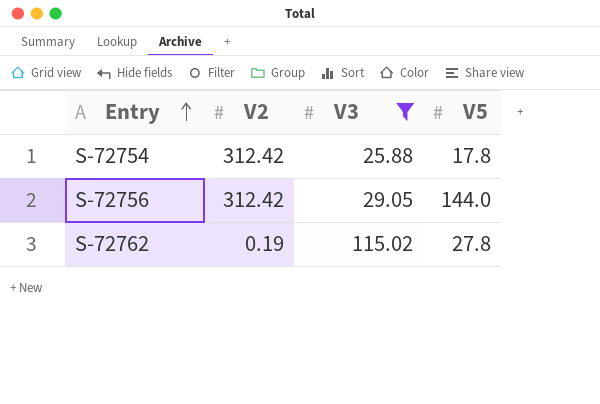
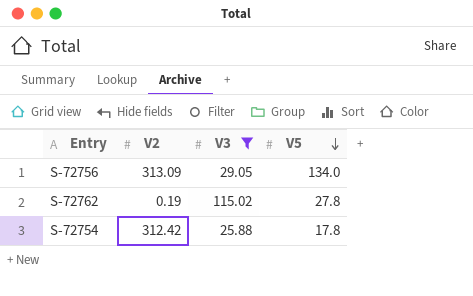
row order: Entry ascending -> V5 descending
S-72756 | V2: 312.42 -> 313.09
S-72756 | V5: 144.0 -> 134.0

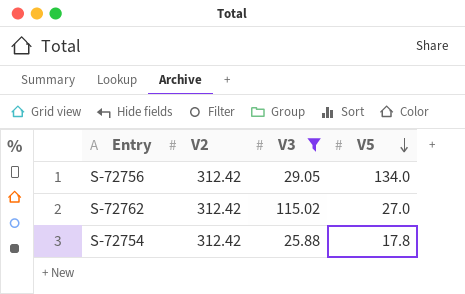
S-72756 | V2: 313.09 -> 312.42
S-72762 | V2: 0.19 -> 312.42
S-72762 | V5: 27.8 -> 27.0

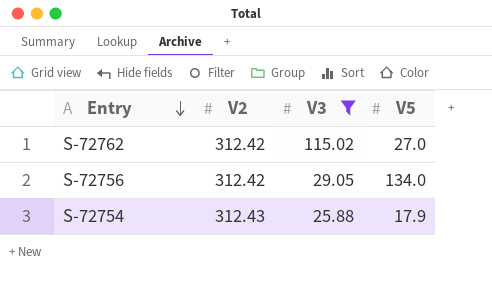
row order: V5 descending -> Entry descending
S-72754 | V2: 312.42 -> 312.43
S-72754 | V5: 17.8 -> 17.9

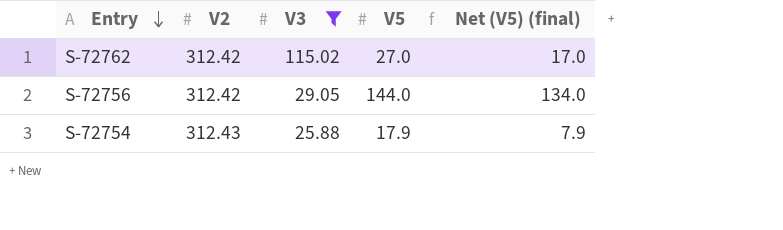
column Net (V5) (final) | formula: none -> [V5] - 10
S-72756 | V5: 134.0 -> 144.0

